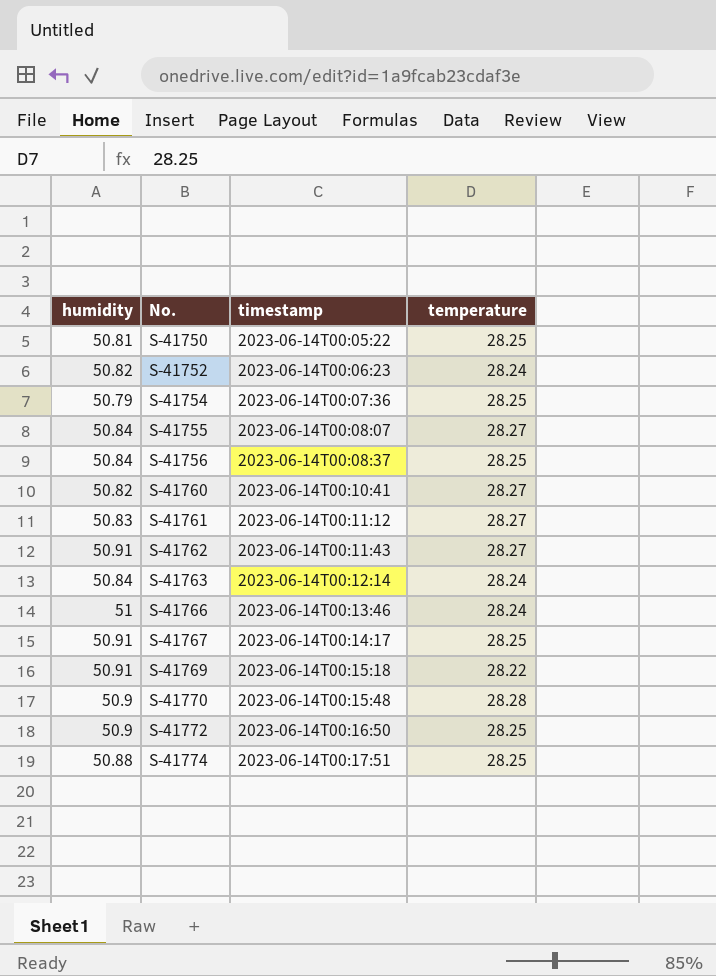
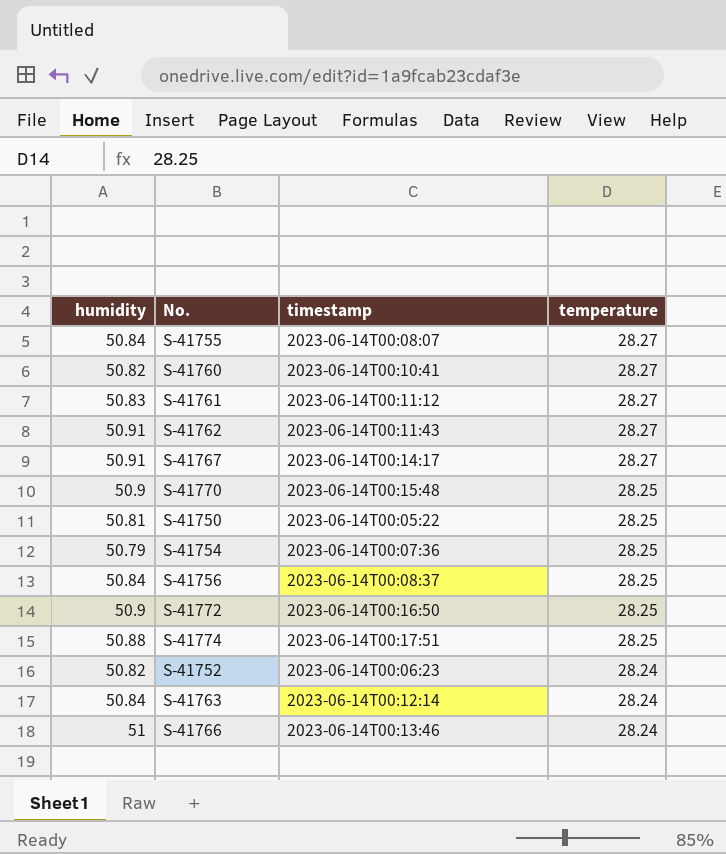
row order: No. ascending -> temperature descending
row S-41769: 50.91 | 2023-06-14T00:15:18 | 28.22 -> none
S-41767 | temperature: 28.25 -> 28.27
S-41770 | temperature: 28.28 -> 28.25

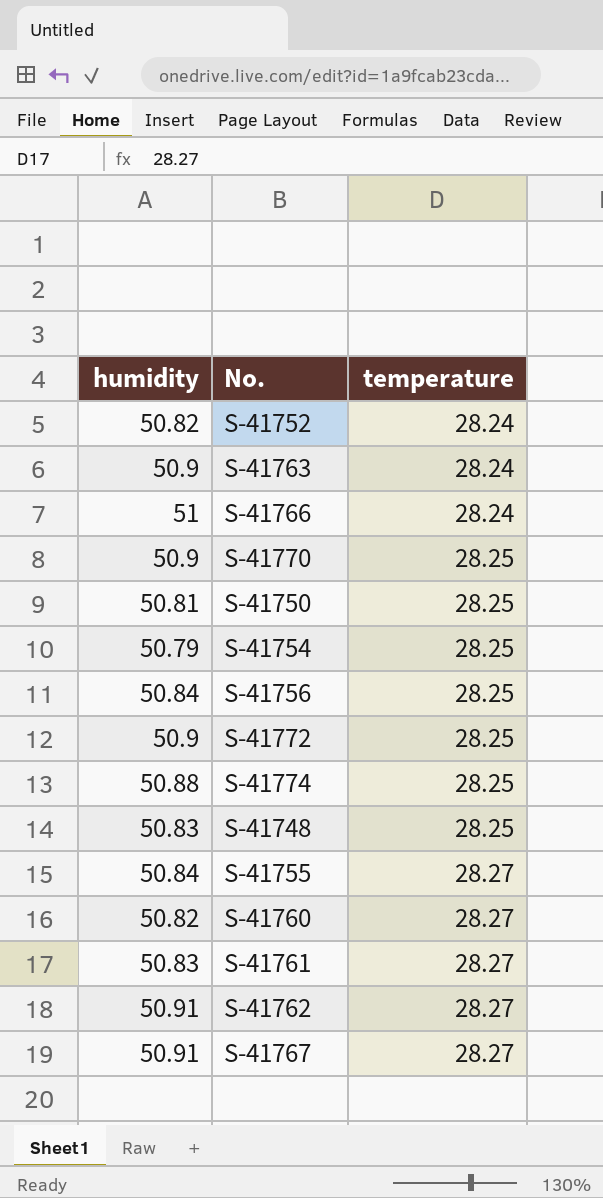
row order: temperature descending -> temperature ascending
column timestamp | position: 3 -> none
S-41763 | humidity: 50.84 -> 50.9
row S-41748: none -> 50.83 | 28.25

